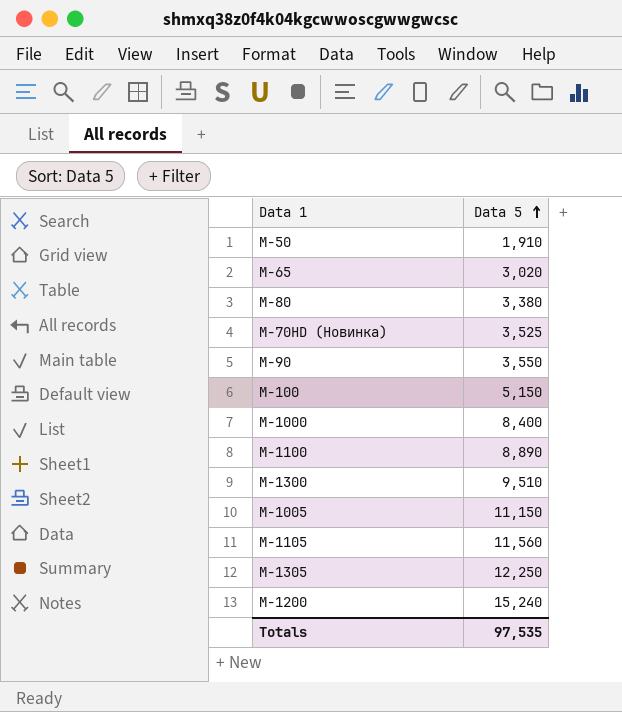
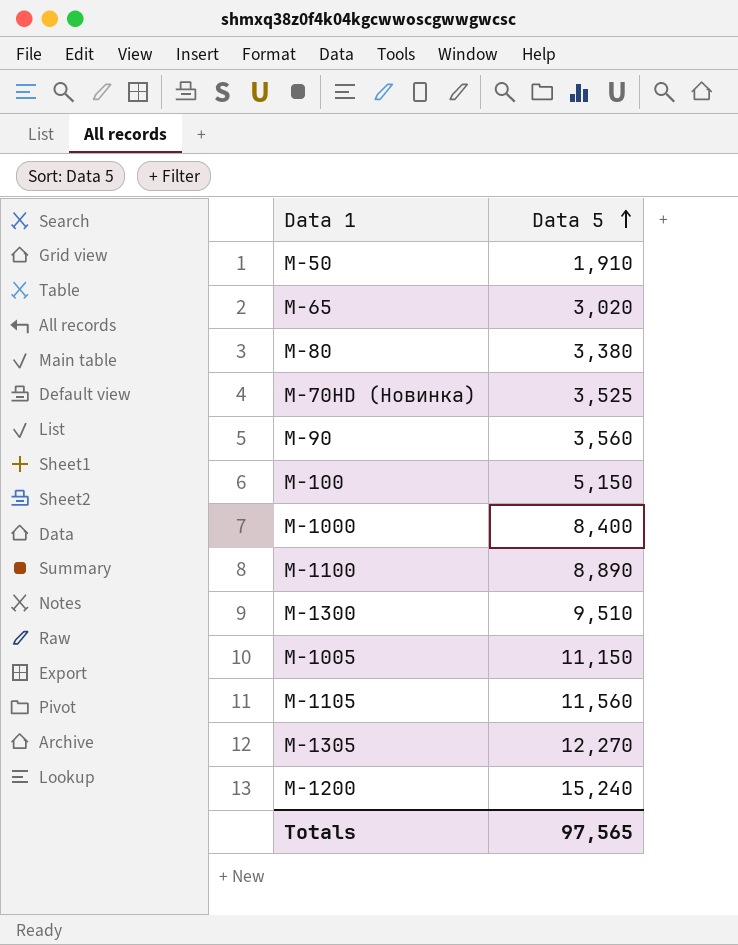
M-90 | Data 5: 3,550 -> 3,560
M-1305 | Data 5: 12,250 -> 12,270
Totals | Data 5: 97,535 -> 97,565

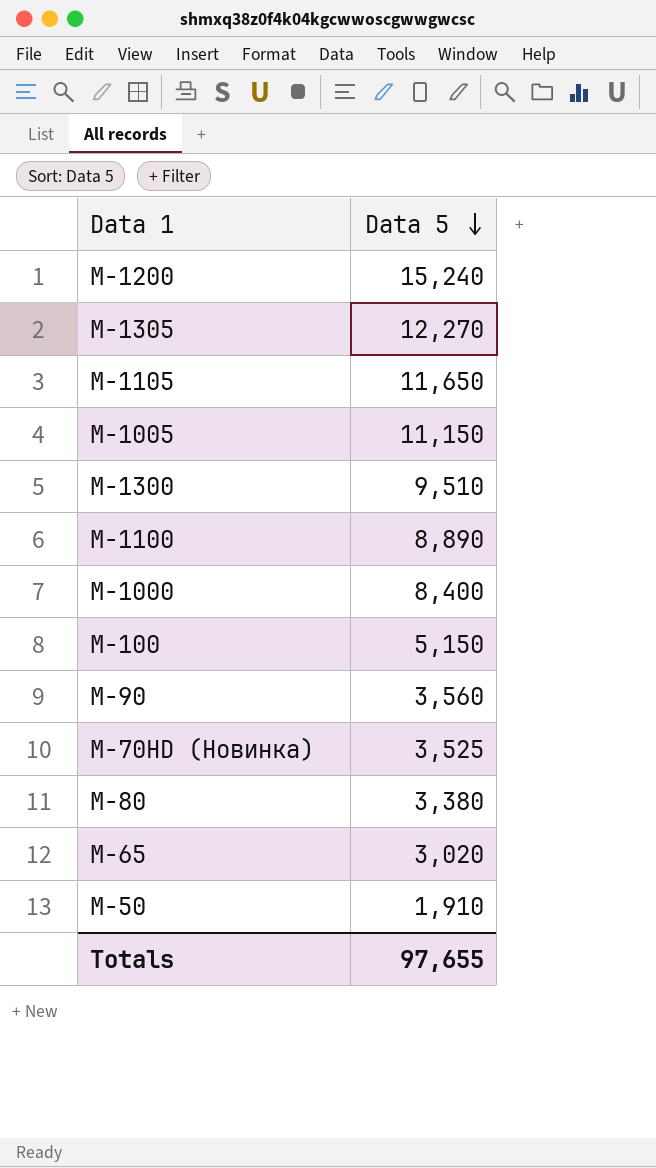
row order: Data 5 ascending -> Data 5 descending
М-1105 | Data 5: 11,560 -> 11,650
Totals | Data 5: 97,565 -> 97,655

